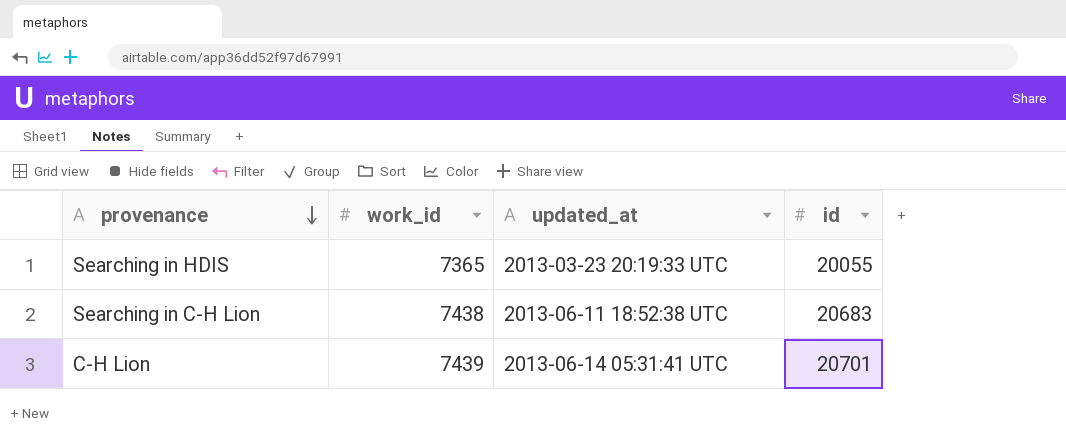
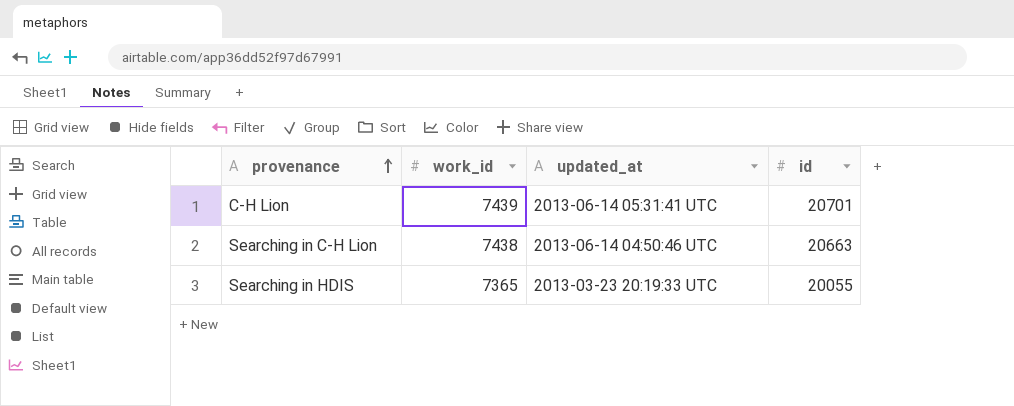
row order: provenance descending -> provenance ascending
Searching in C-H Lion | updated_at: 2013-06-11 18:52:38 UTC -> 2013-06-14 04:50:46 UTC
Searching in C-H Lion | id: 20683 -> 20663

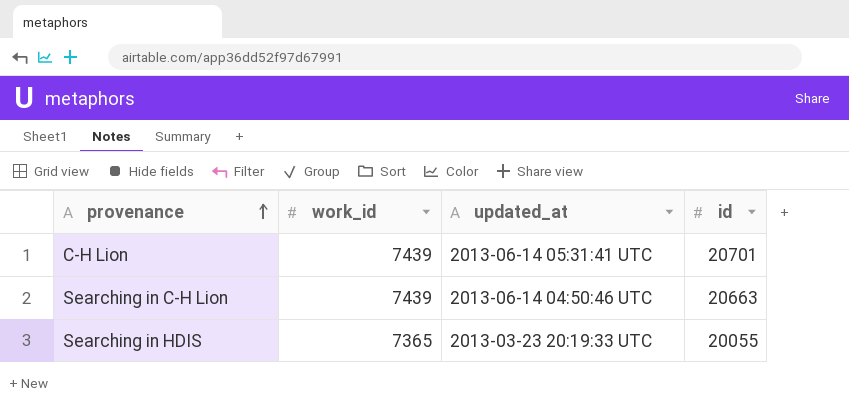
Searching in C-H Lion | work_id: 7438 -> 7439

